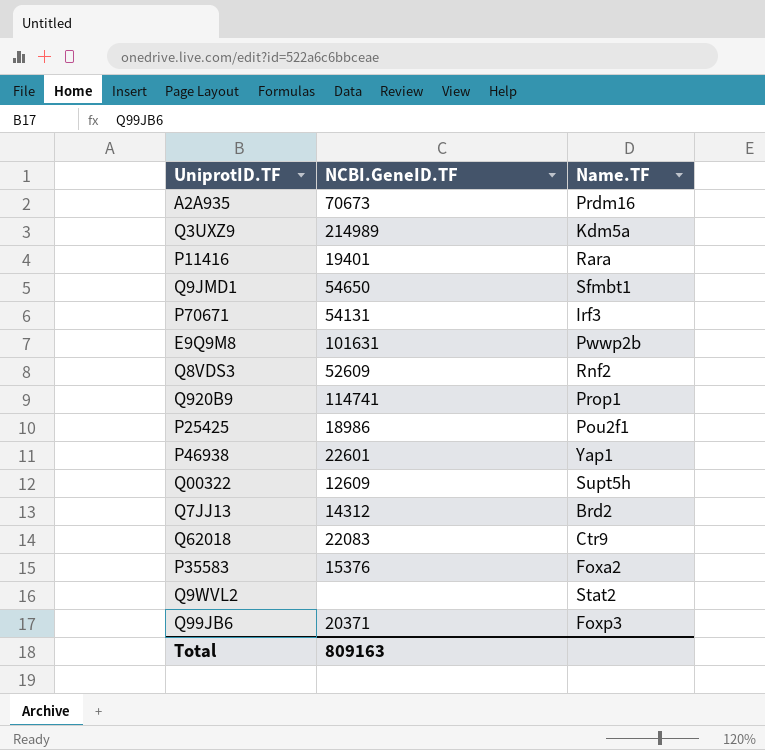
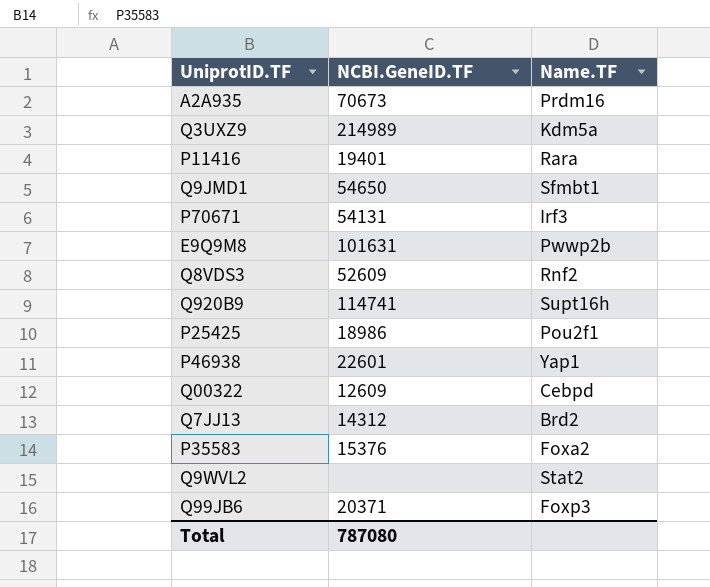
row Q62018: 22083 | Ctr9 -> none
Q920B9 | Name.TF: Prop1 -> Supt16h
Q00322 | Name.TF: Supt5h -> Cebpd
Total | NCBI.GeneID.TF: 809163 -> 787080

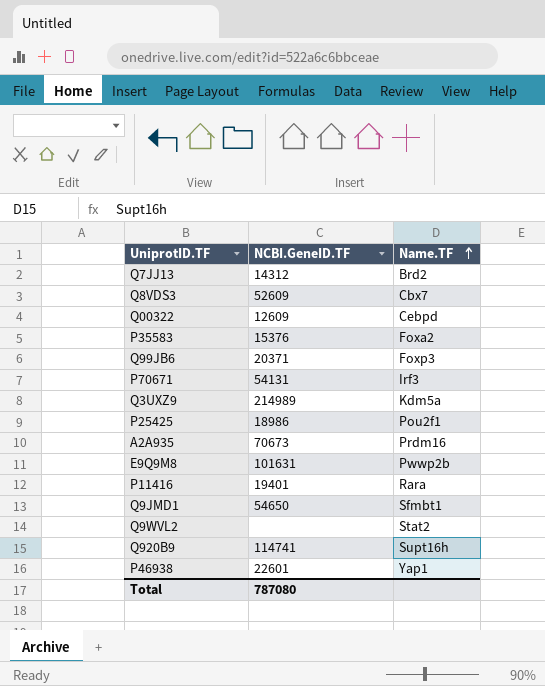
row order: none -> Name.TF ascending
Q8VDS3 | Name.TF: Rnf2 -> Cbx7

